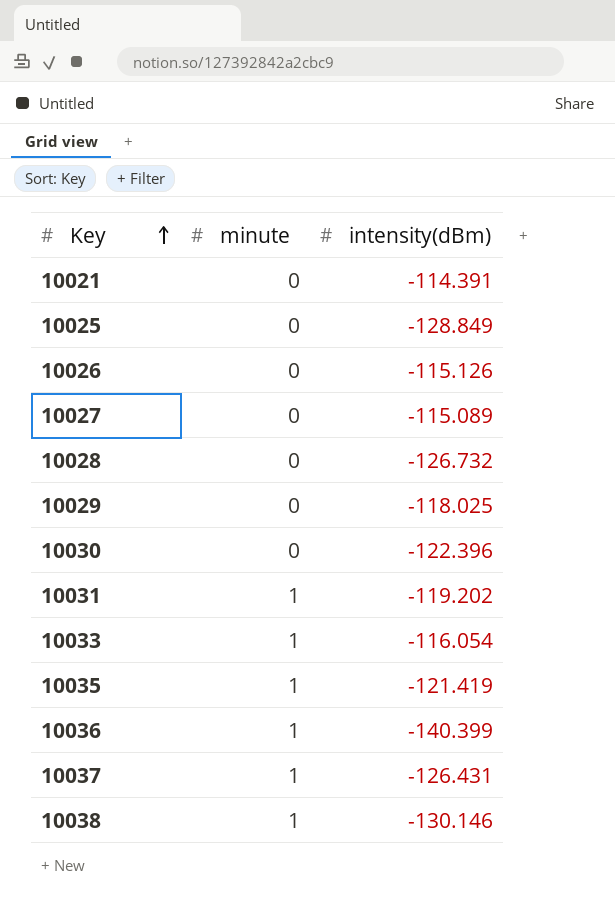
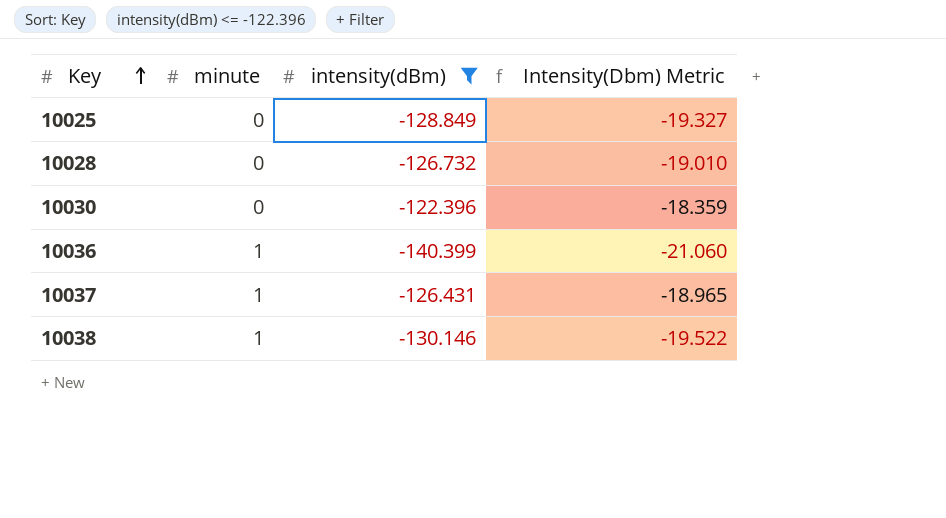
filter: none -> intensity(dBm) <= -122.396
column Intensity(Dbm) Metric | formula: none -> [intensity(dBm)] * 0.15

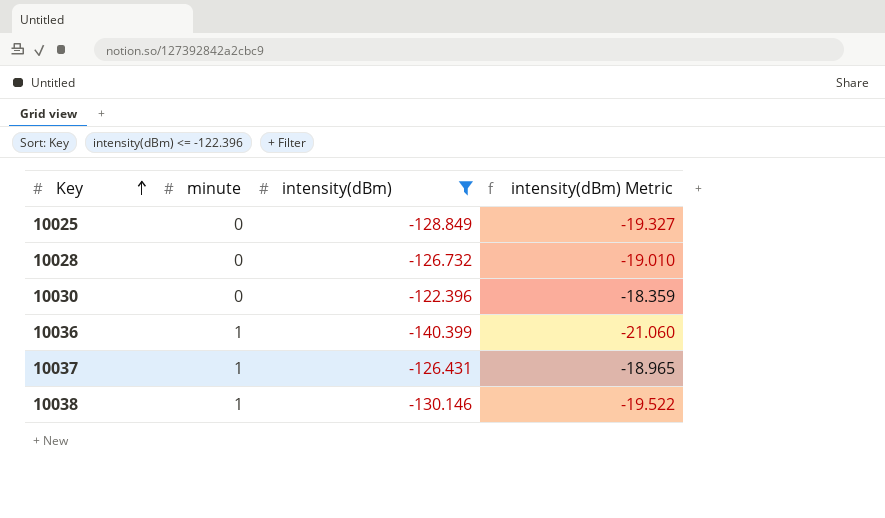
column name: Intensity(Dbm) Metric -> intensity(dBm) Metric

